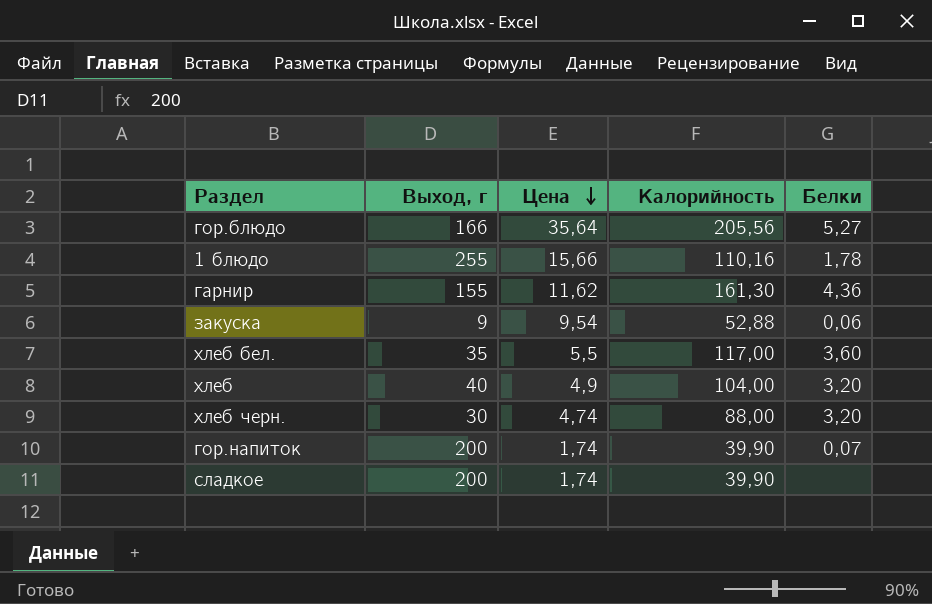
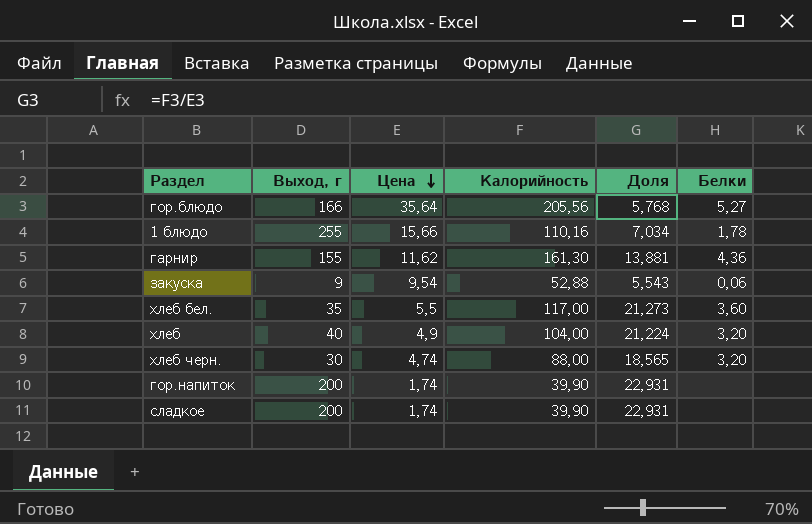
column Доля | formula: none -> [Калорийность] / [Цена]
гор.напиток | Белки: 0,07 -> none

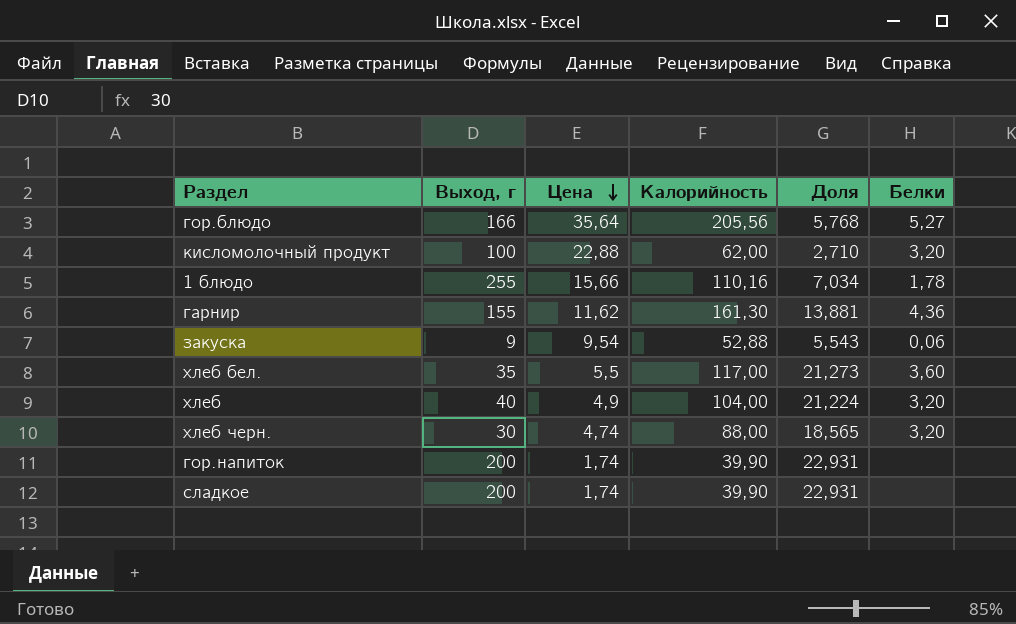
row кисломолочный продукт: none -> 100 | 22,88 | 62,00 | 2,710 | 3,20

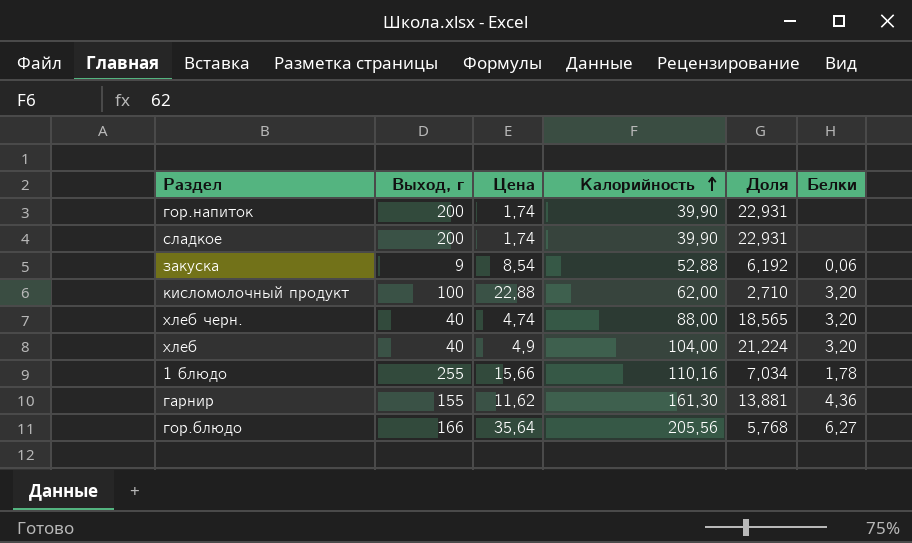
row order: Цена descending -> Калорийность ascending
row хлеб бел.: 35 | 5,5 | 117,00 | 21,273 | 3,60 -> none
закуска | Цена: 9,54 -> 8,54
закуска | Доля: 5,543 -> 6,192
хлеб черн. | Выход, г: 30 -> 40
гор.блюдо | Белки: 5,27 -> 6,27

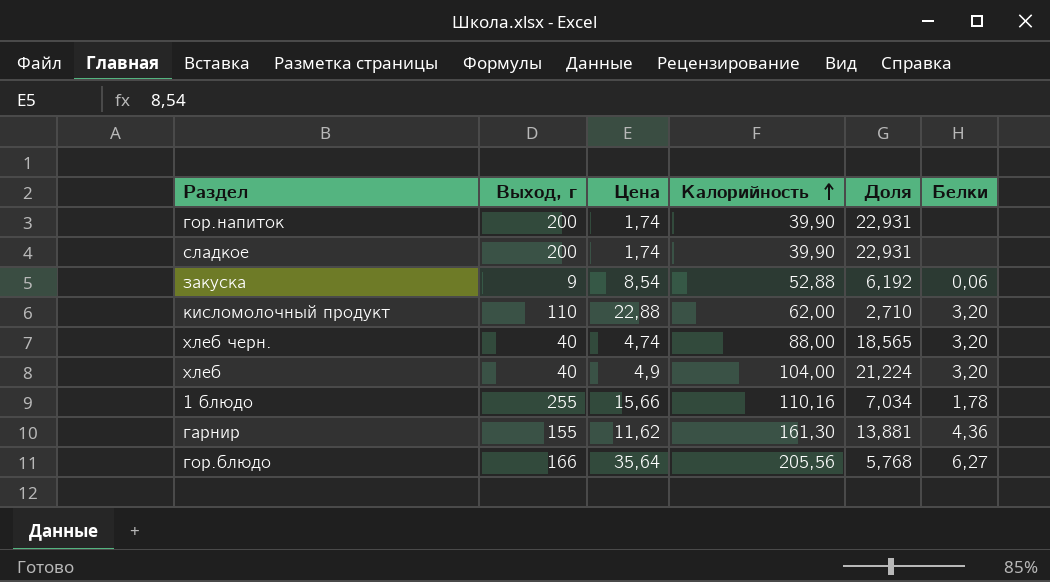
кисломолочный продукт | Выход, г: 100 -> 110

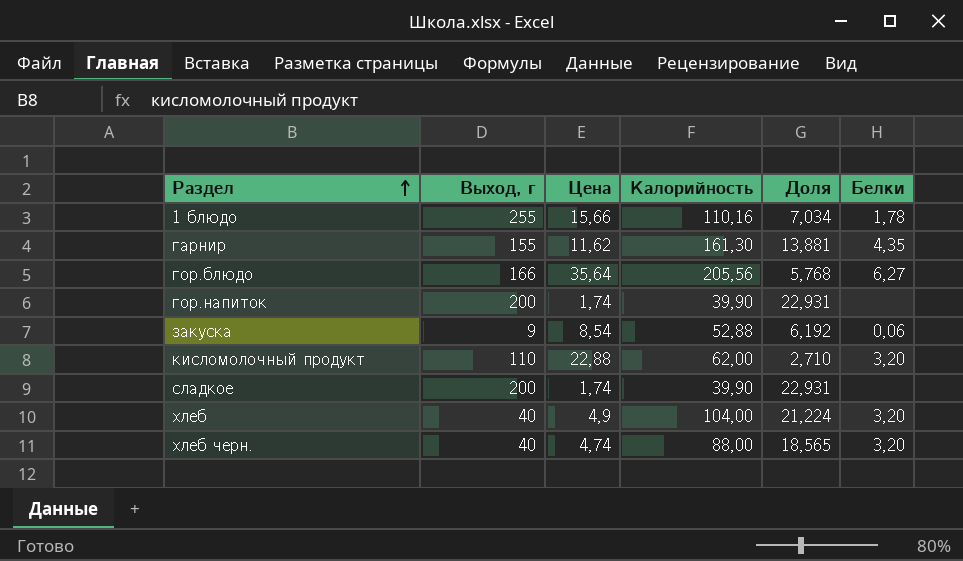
row order: Калорийность ascending -> Раздел ascending
гарнир | Белки: 4,36 -> 4,35

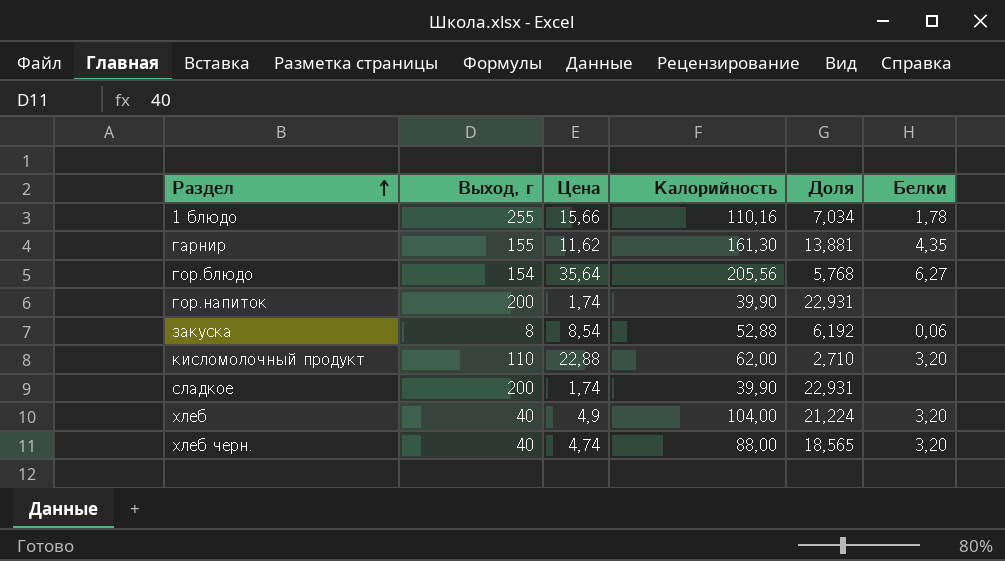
гор.блюдо | Выход, г: 166 -> 154
закуска | Выход, г: 9 -> 8

